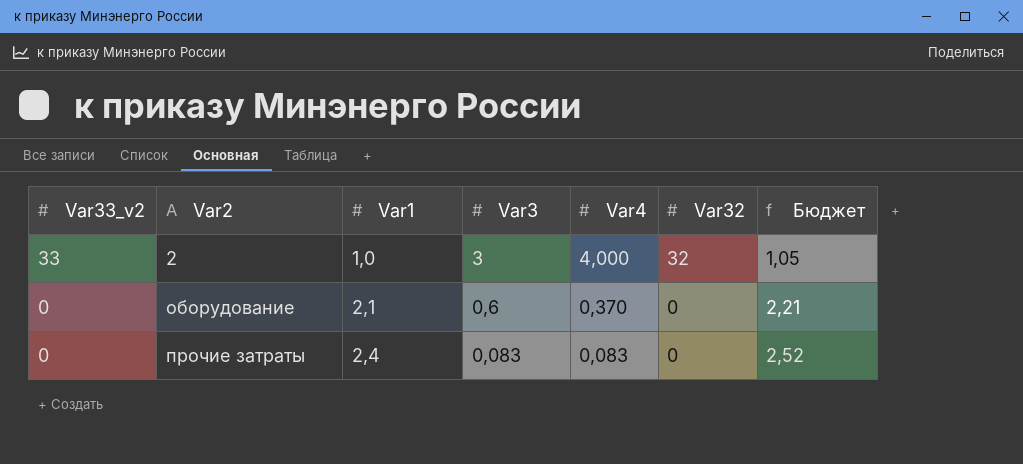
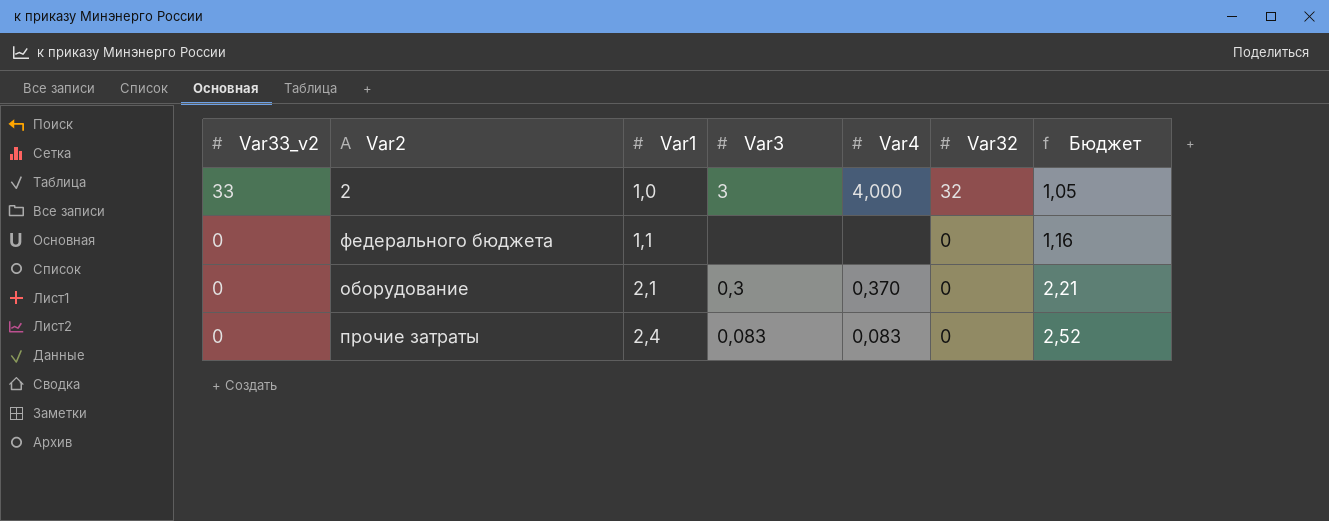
row федерального бюджета: none -> 0 | 1,1 | none | none | 0 | 1,16
оборудование | Var3: 0,6 -> 0,3

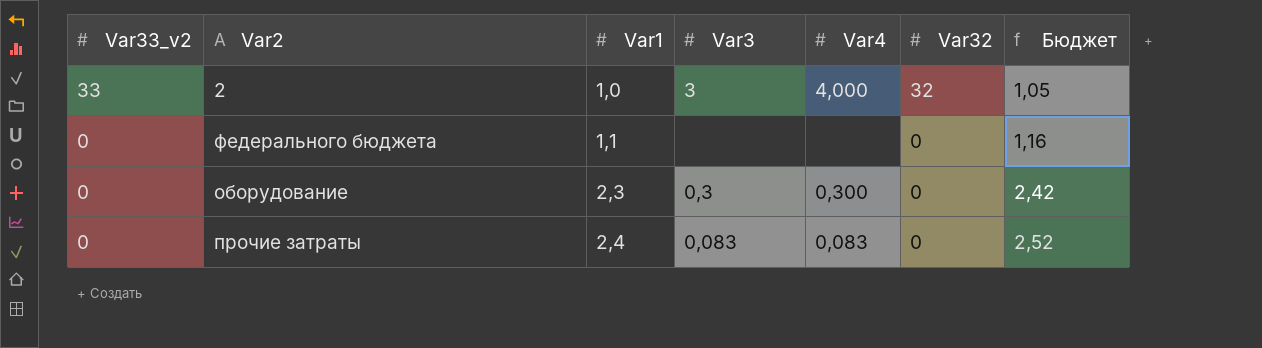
оборудование | Var1: 2,1 -> 2,3
оборудование | Var4: 0,370 -> 0,300
оборудование | Бюджет: 2,21 -> 2,42

